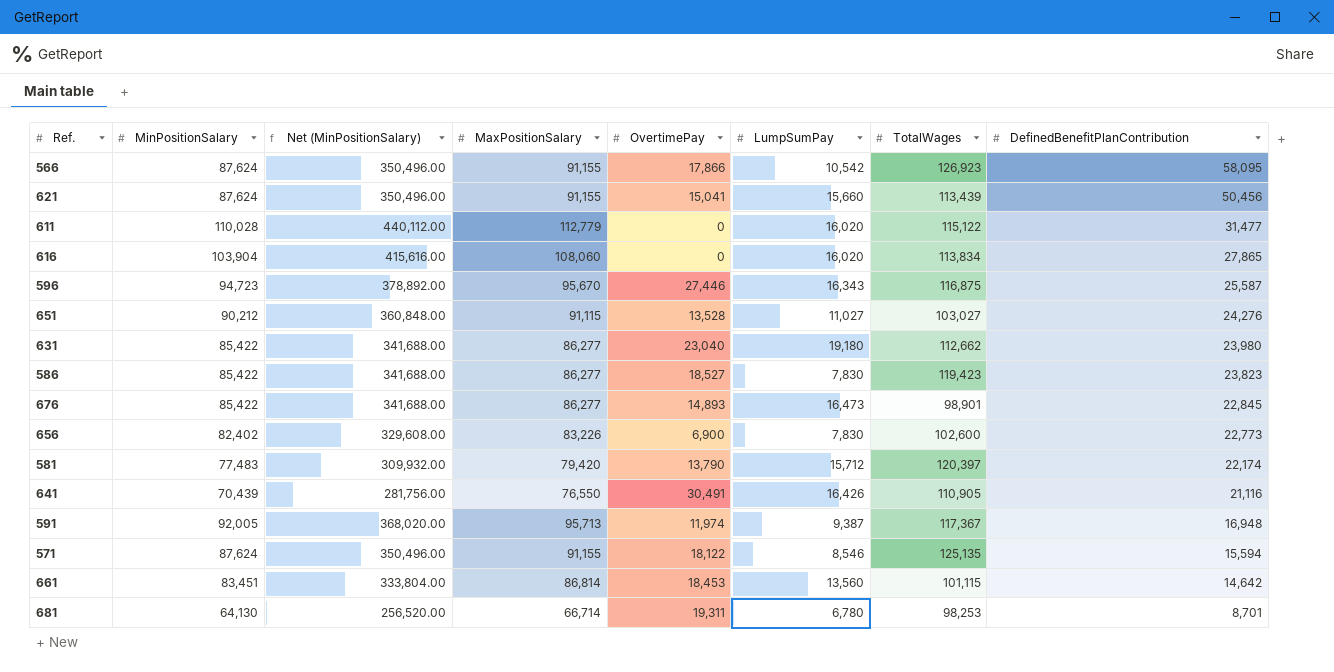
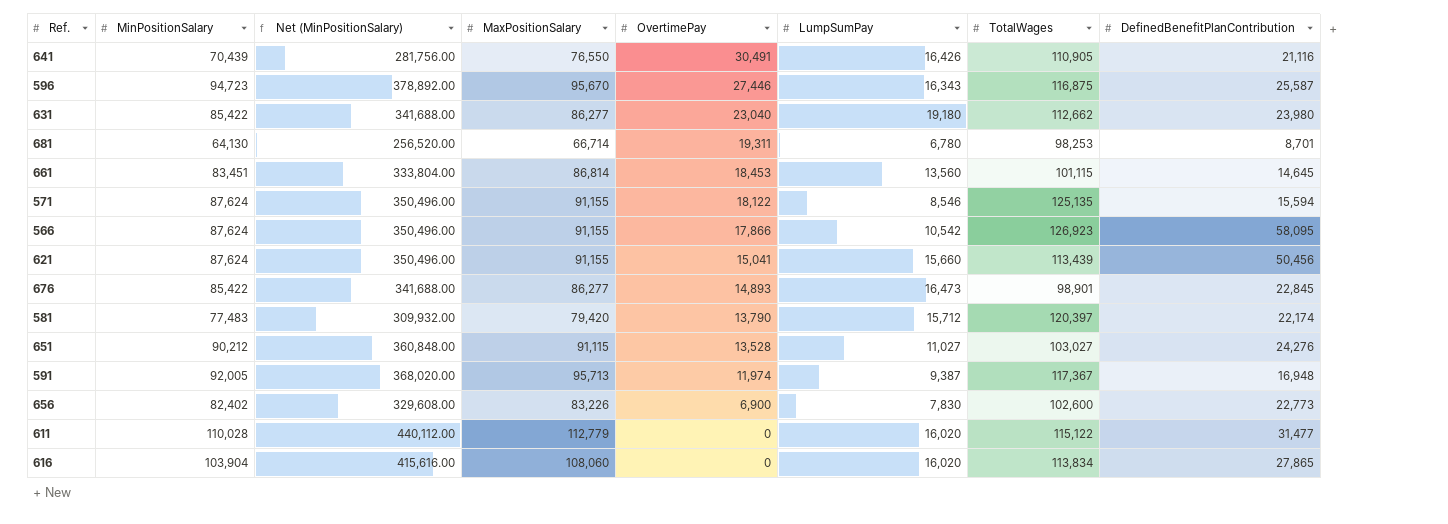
row order: DefinedBenefitPlanContribution descending -> OvertimePay descending
row 586: 85,422 | 341,688.00 | 86,277 | 18,527 | 7,830 | 119,423 | 23,823 -> none
661 | DefinedBenefitPlanContribution: 14,642 -> 14,645

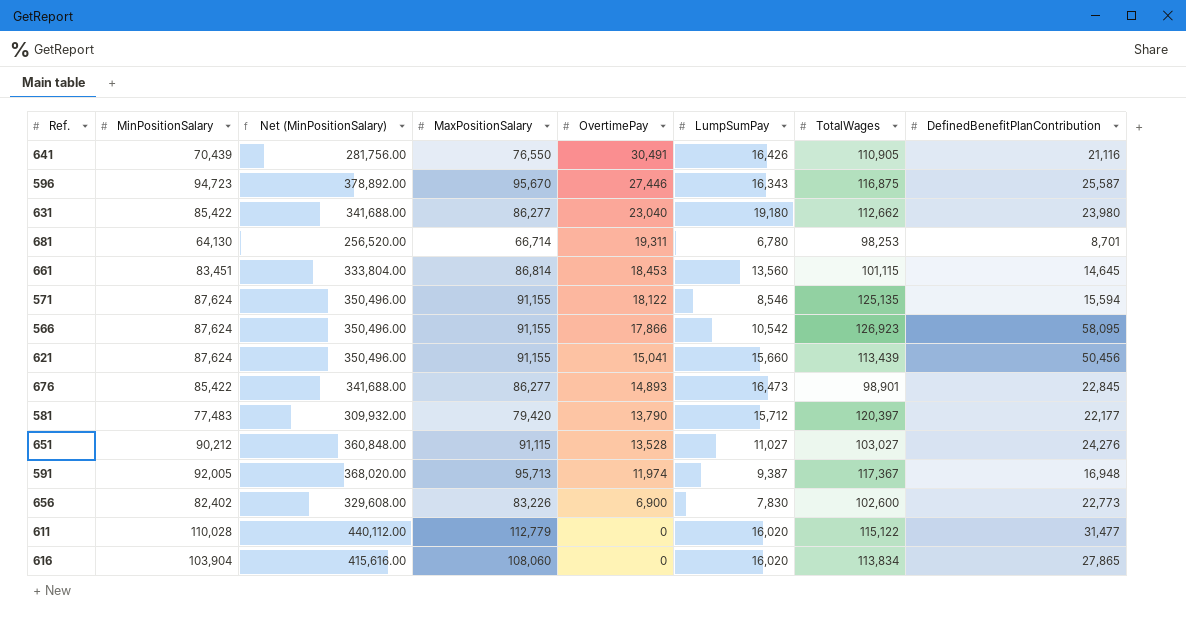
581 | DefinedBenefitPlanContribution: 22,174 -> 22,177

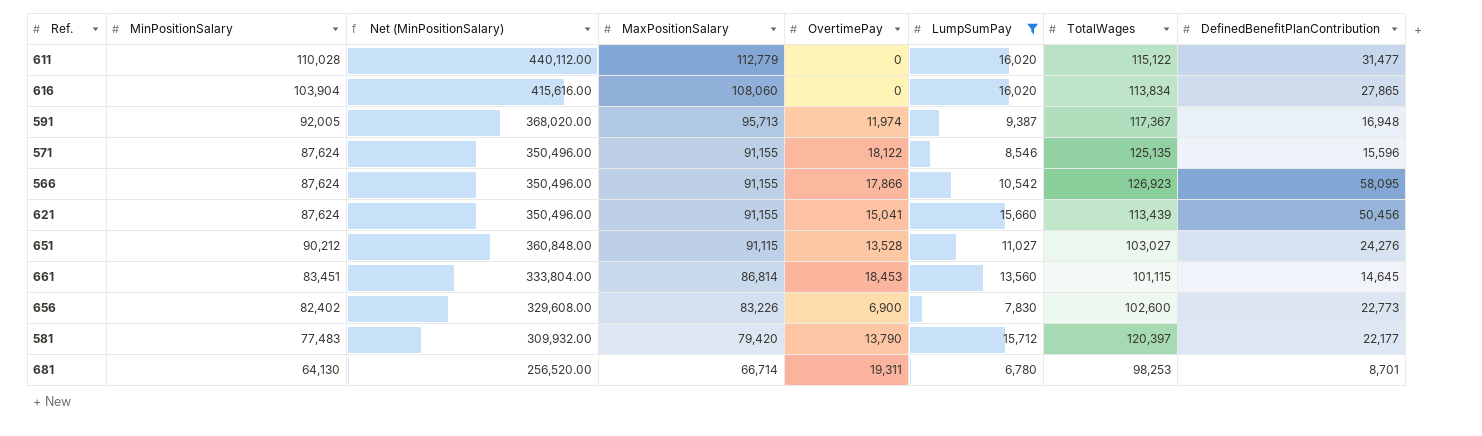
filter: none -> LumpSumPay <= 16,020
row order: OvertimePay descending -> MaxPositionSalary descending
571 | DefinedBenefitPlanContribution: 15,594 -> 15,596

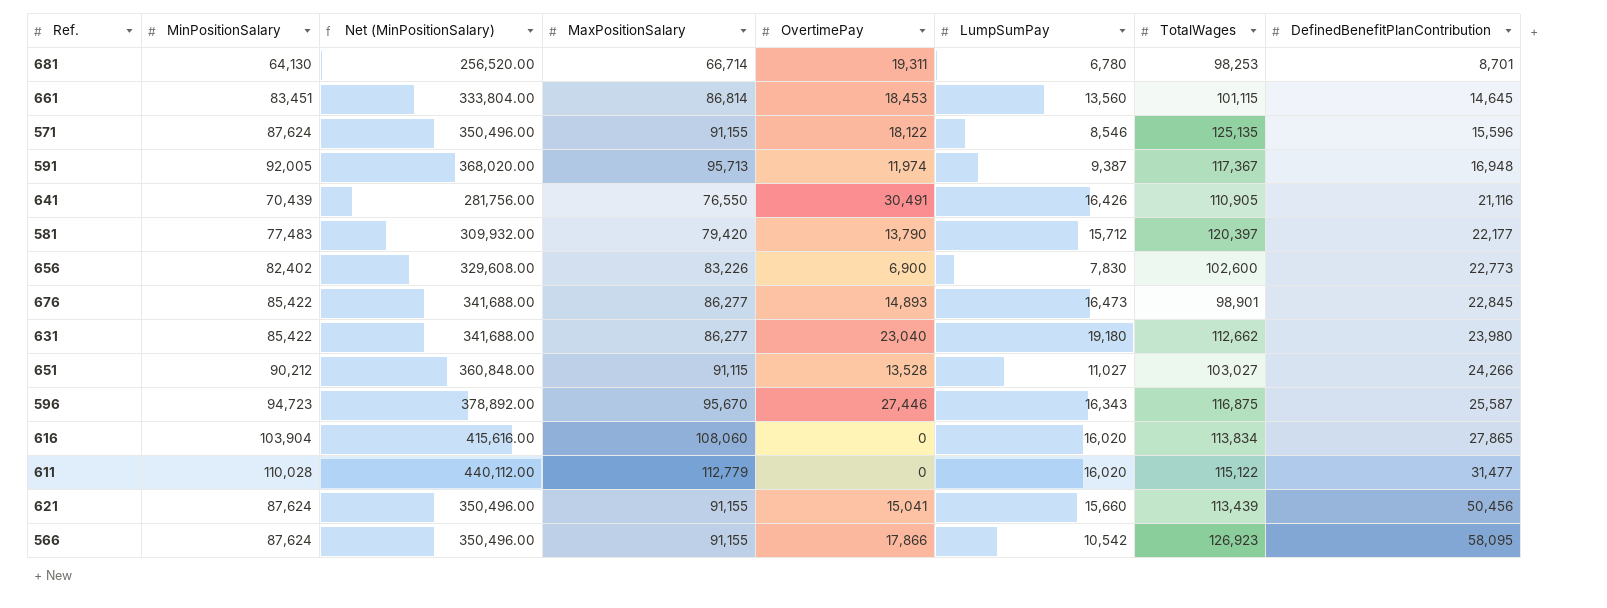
filter: LumpSumPay <= 16,020 -> none
row order: MaxPositionSalary descending -> DefinedBenefitPlanContribution ascending
651 | DefinedBenefitPlanContribution: 24,276 -> 24,266

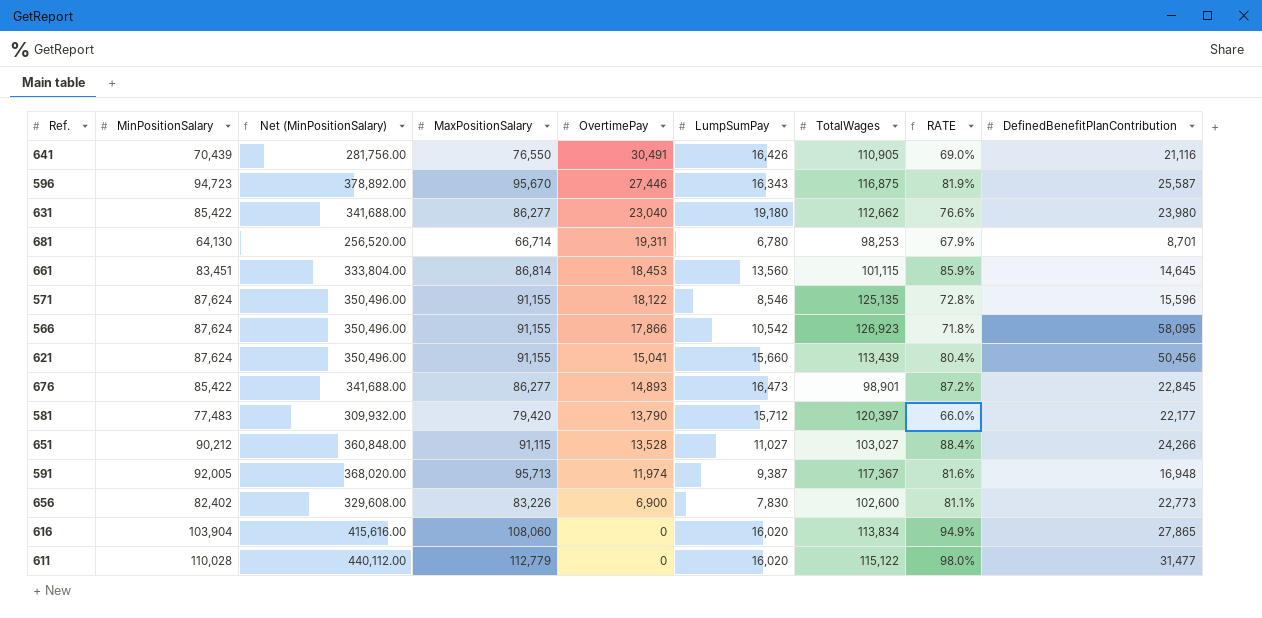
row order: DefinedBenefitPlanContribution ascending -> OvertimePay descending
column RATE | formula: none -> [MaxPositionSalary] / [TotalWages]

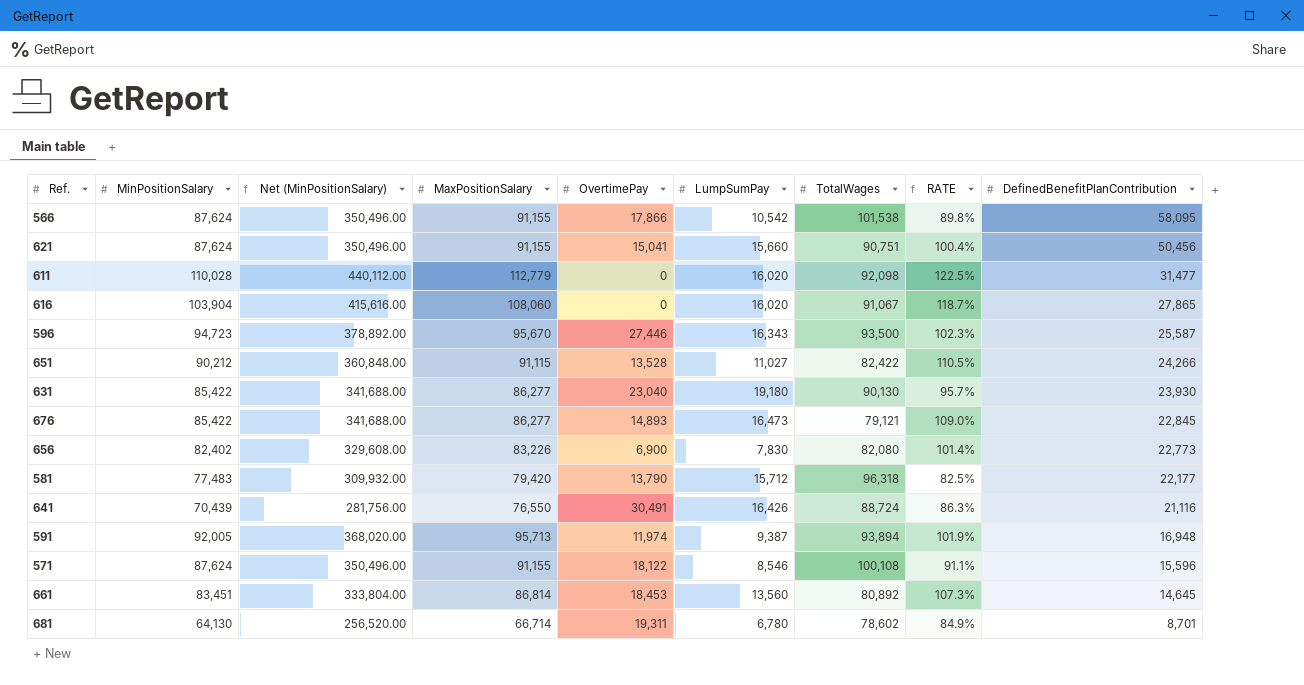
row order: OvertimePay descending -> DefinedBenefitPlanContribution descending
566 | TotalWages: 126,923 -> 101,538
566 | RATE: 71.8% -> 89.8%
621 | TotalWages: 113,439 -> 90,751
621 | RATE: 80.4% -> 100.4%
611 | TotalWages: 115,122 -> 92,098
611 | RATE: 98.0% -> 122.5%
616 | TotalWages: 113,834 -> 91,067
616 | RATE: 94.9% -> 118.7%
596 | TotalWages: 116,875 -> 93,500
596 | RATE: 81.9% -> 102.3%
651 | TotalWages: 103,027 -> 82,422
651 | RATE: 88.4% -> 110.5%
631 | TotalWages: 112,662 -> 90,130
631 | RATE: 76.6% -> 95.7%
631 | DefinedBenefitPlanContribution: 23,980 -> 23,930
676 | TotalWages: 98,901 -> 79,121
676 | RATE: 87.2% -> 109.0%
656 | TotalWages: 102,600 -> 82,080
656 | RATE: 81.1% -> 101.4%
581 | TotalWages: 120,397 -> 96,318
581 | RATE: 66.0% -> 82.5%
641 | TotalWages: 110,905 -> 88,724
641 | RATE: 69.0% -> 86.3%
591 | TotalWages: 117,367 -> 93,894
591 | RATE: 81.6% -> 101.9%
571 | TotalWages: 125,135 -> 100,108
571 | RATE: 72.8% -> 91.1%
661 | TotalWages: 101,115 -> 80,892
661 | RATE: 85.9% -> 107.3%
681 | TotalWages: 98,253 -> 78,602
681 | RATE: 67.9% -> 84.9%

